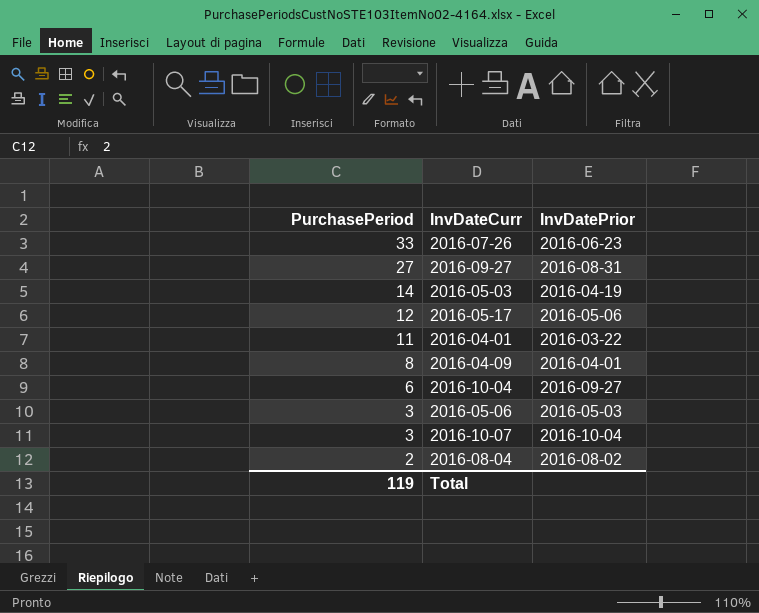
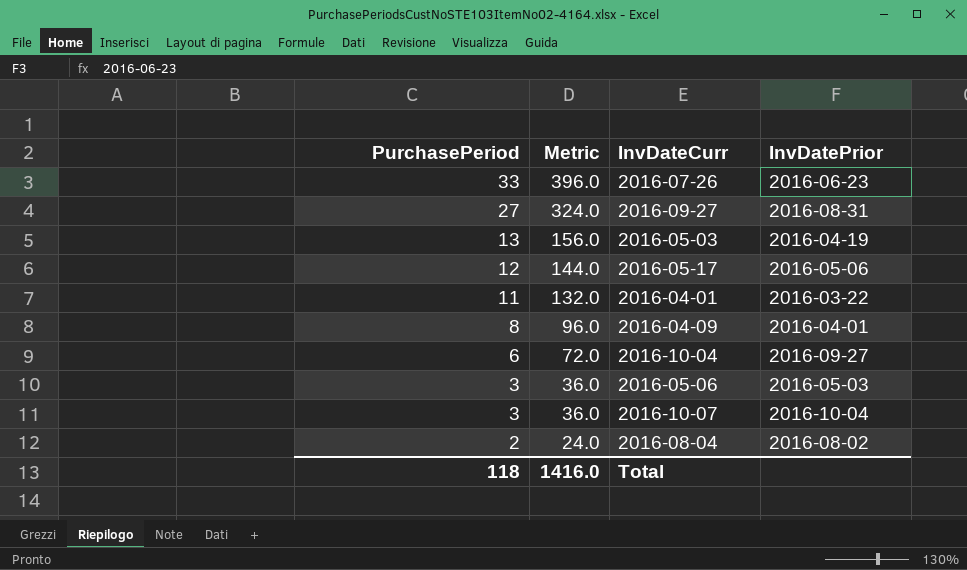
column Metric | formula: none -> [PurchasePeriod] * 12
2016-05-03 | PurchasePeriod: 14 -> 13
Total | PurchasePeriod: 119 -> 118

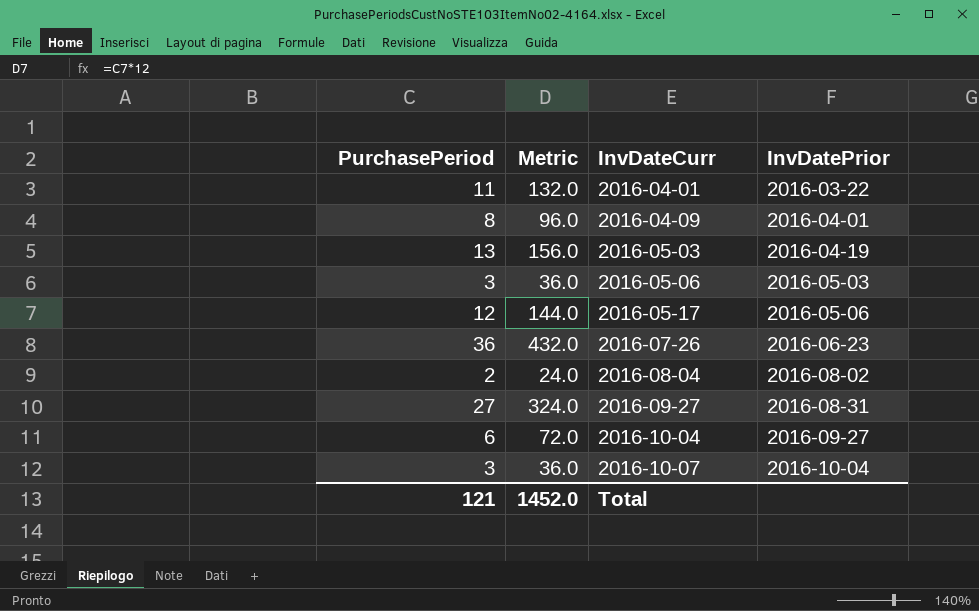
row order: PurchasePeriod descending -> InvDateCurr ascending
2016-07-26 | PurchasePeriod: 33 -> 36
2016-07-26 | Metric: 396.0 -> 432.0
Total | PurchasePeriod: 118 -> 121
Total | Metric: 1416.0 -> 1452.0

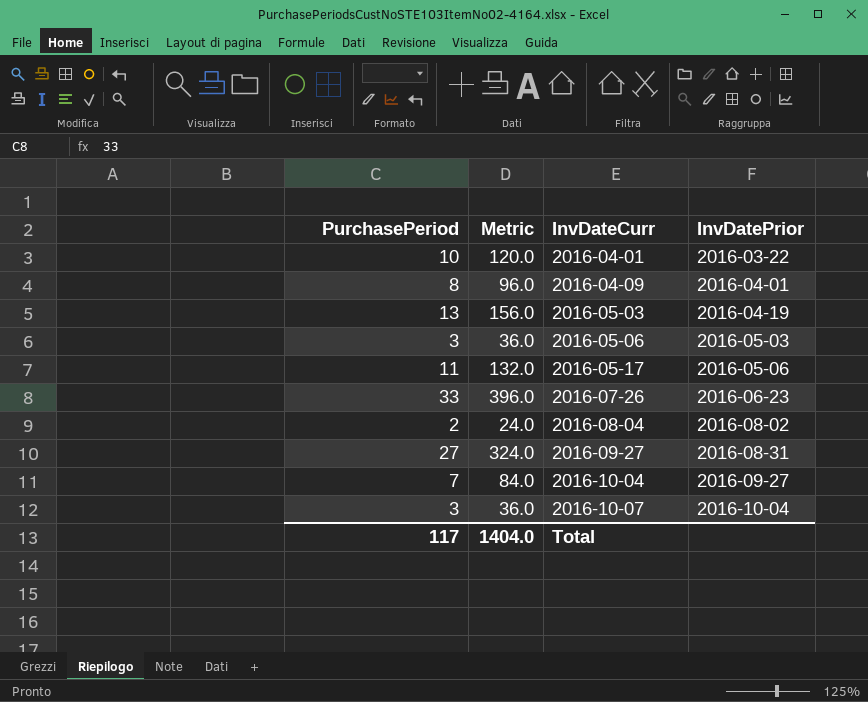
2016-04-01 | PurchasePeriod: 11 -> 10
2016-04-01 | Metric: 132.0 -> 120.0
2016-05-17 | PurchasePeriod: 12 -> 11
2016-05-17 | Metric: 144.0 -> 132.0
2016-07-26 | PurchasePeriod: 36 -> 33
2016-07-26 | Metric: 432.0 -> 396.0
2016-10-04 | PurchasePeriod: 6 -> 7
2016-10-04 | Metric: 72.0 -> 84.0
Total | PurchasePeriod: 121 -> 117
Total | Metric: 1452.0 -> 1404.0

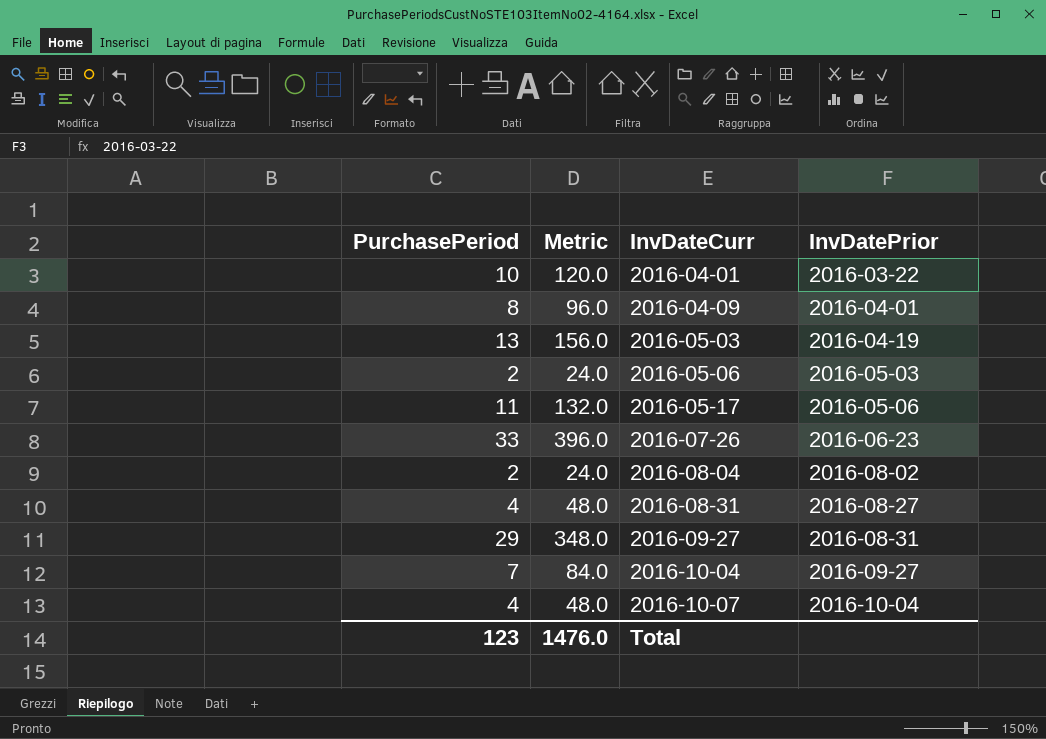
2016-05-06 | PurchasePeriod: 3 -> 2
2016-05-06 | Metric: 36.0 -> 24.0
row 2016-08-31: none -> 4 | 48.0 | 2016-08-27
2016-09-27 | PurchasePeriod: 27 -> 29
2016-09-27 | Metric: 324.0 -> 348.0
2016-10-07 | PurchasePeriod: 3 -> 4
2016-10-07 | Metric: 36.0 -> 48.0
Total | PurchasePeriod: 117 -> 123
Total | Metric: 1404.0 -> 1476.0

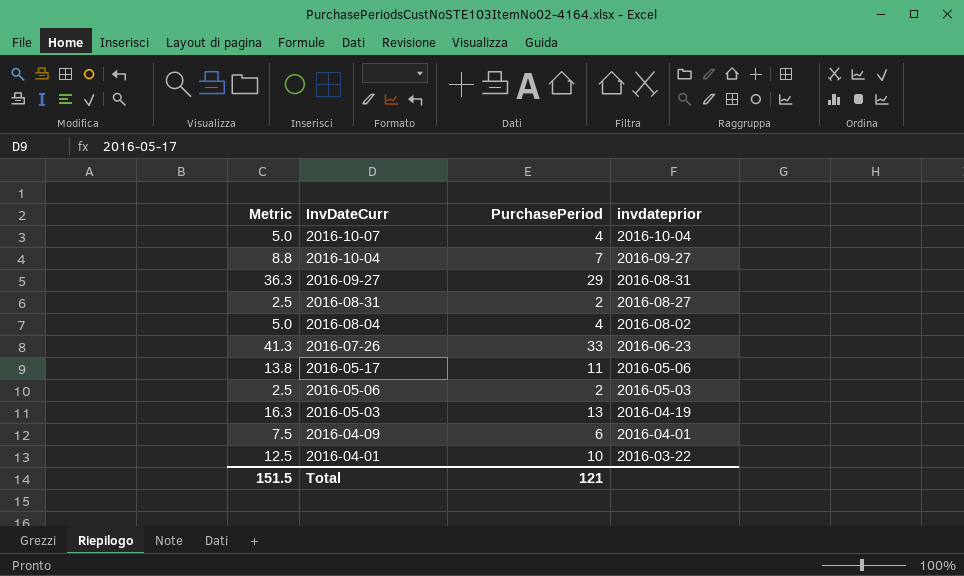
row order: InvDateCurr ascending -> InvDateCurr descending
column Metric | formula: [PurchasePeriod] * 12 -> [PurchasePeriod] * 1.25
column PurchasePeriod | position: 1 -> 3
column name: InvDatePrior -> invdateprior
2016-08-31 | PurchasePeriod: 4 -> 2
2016-08-04 | PurchasePeriod: 2 -> 4
2016-04-09 | PurchasePeriod: 8 -> 6
Total | Metric: 1476.0 -> 151.5
Total | PurchasePeriod: 123 -> 121

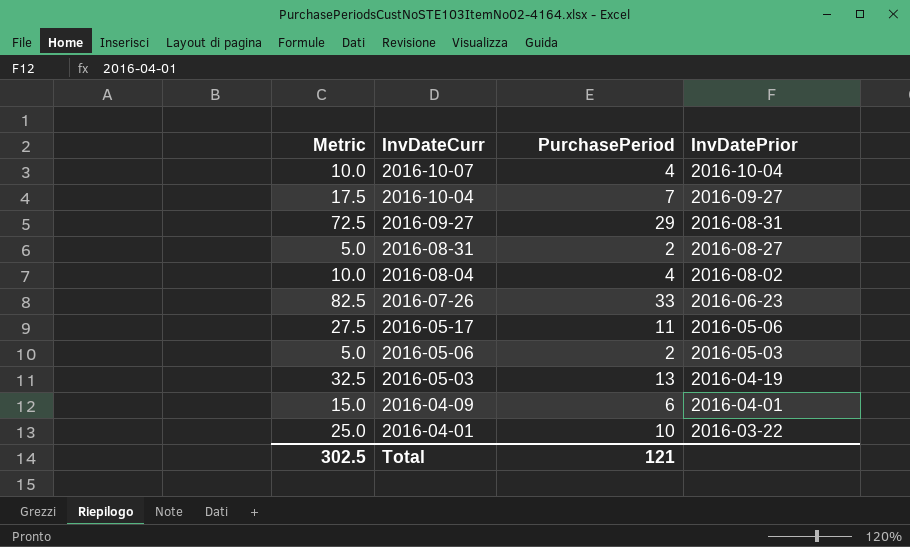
column Metric | formula: [PurchasePeriod] * 1.25 -> [PurchasePeriod] * 2.5
column name: invdateprior -> InvDatePrior
Total | Metric: 151.5 -> 302.5

